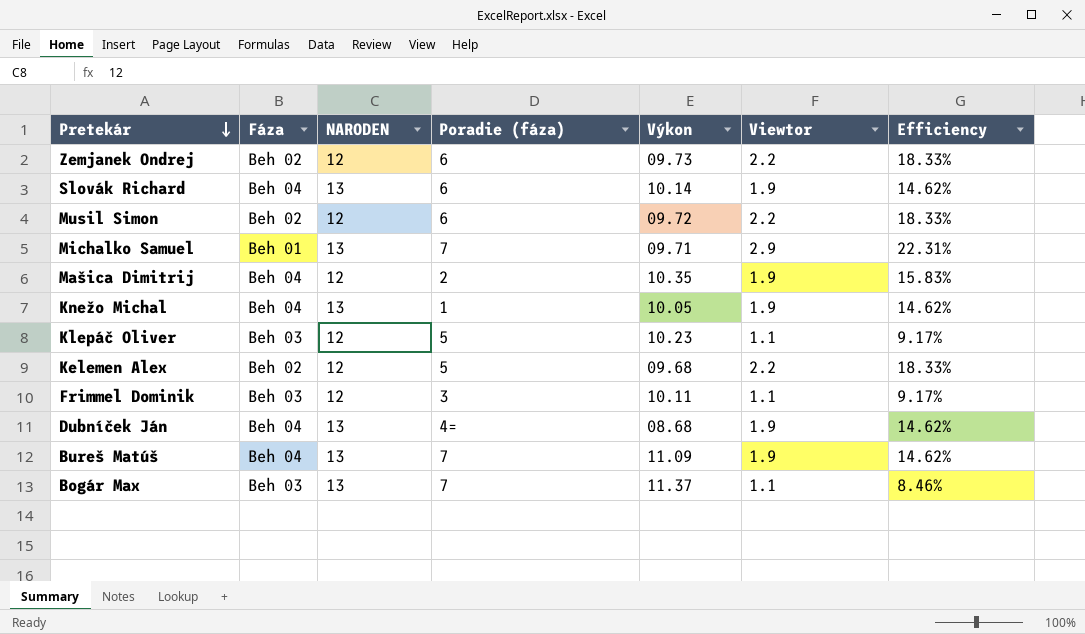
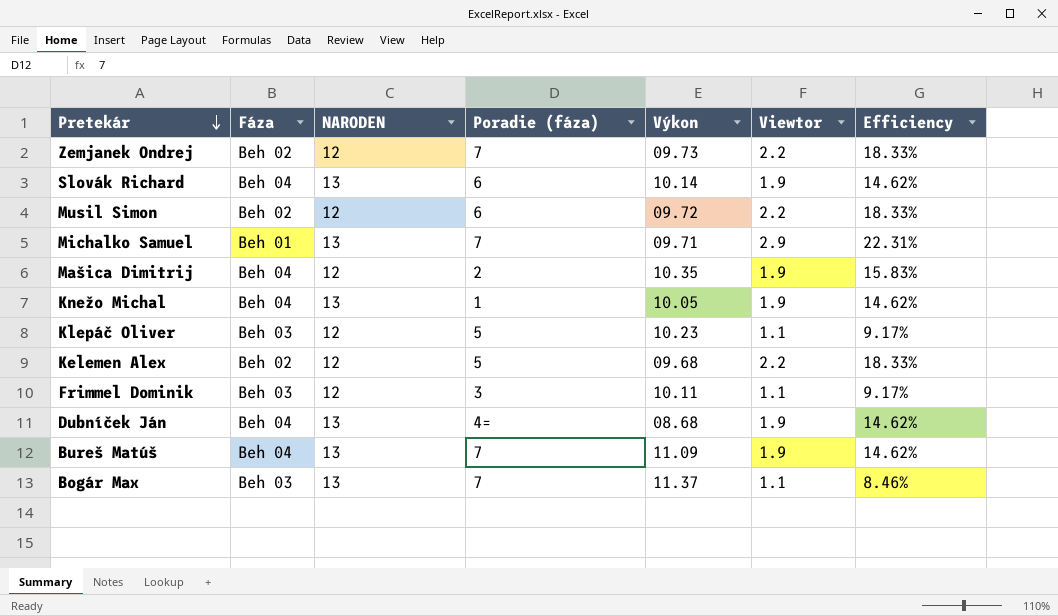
Zemjanek Ondrej | Poradie (fáza): 6 -> 7

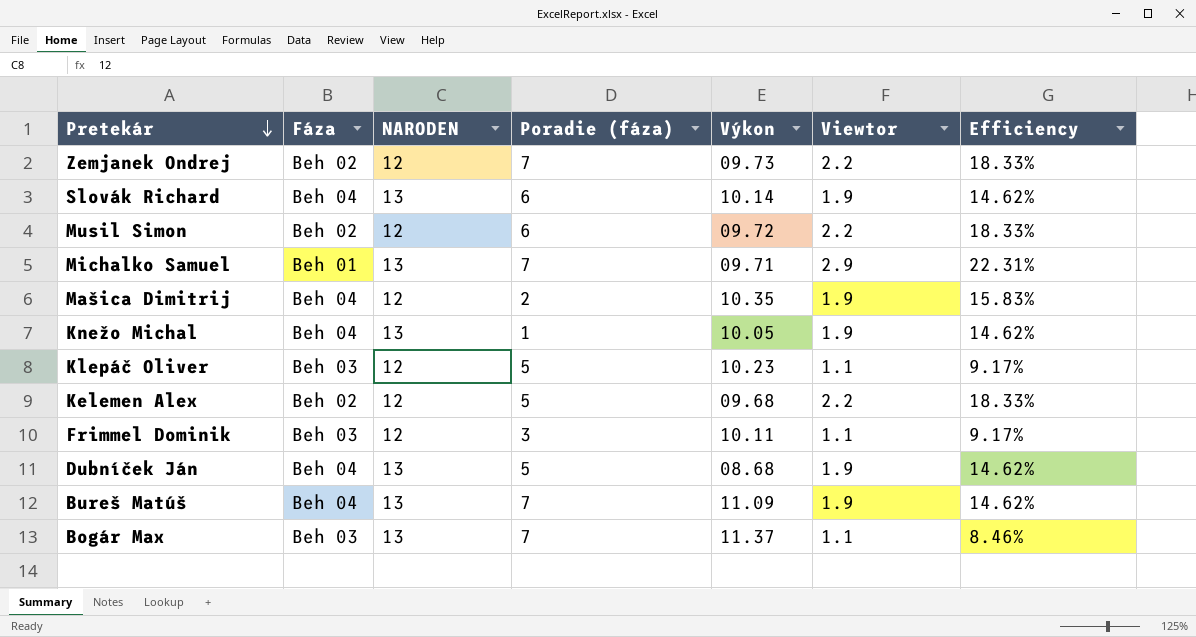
Dubníček Ján | Poradie (fáza): 4= -> 5

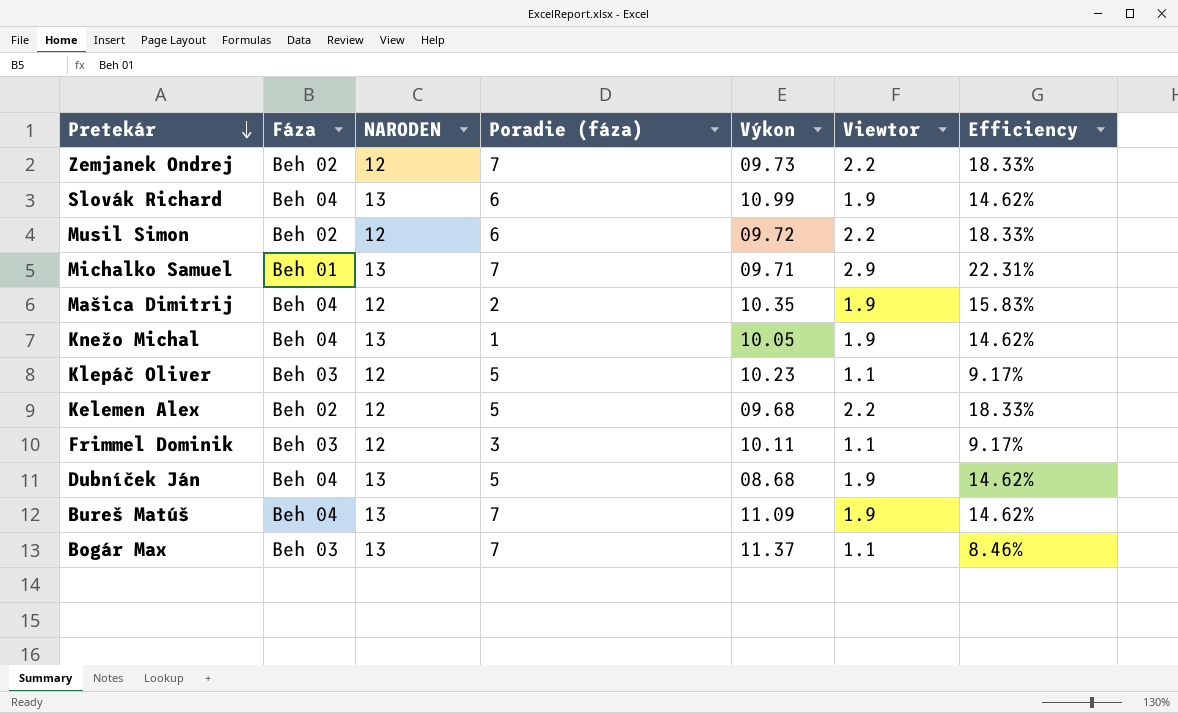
Slovák Richard | Výkon: 10.14 -> 10.99

